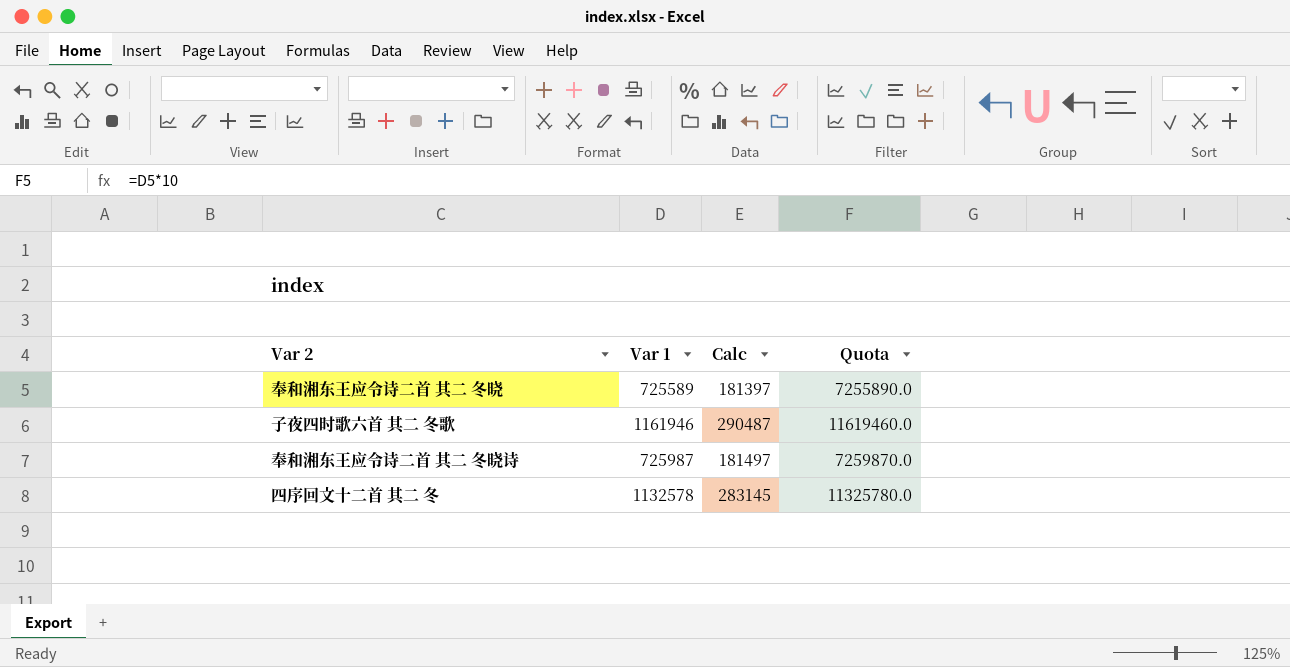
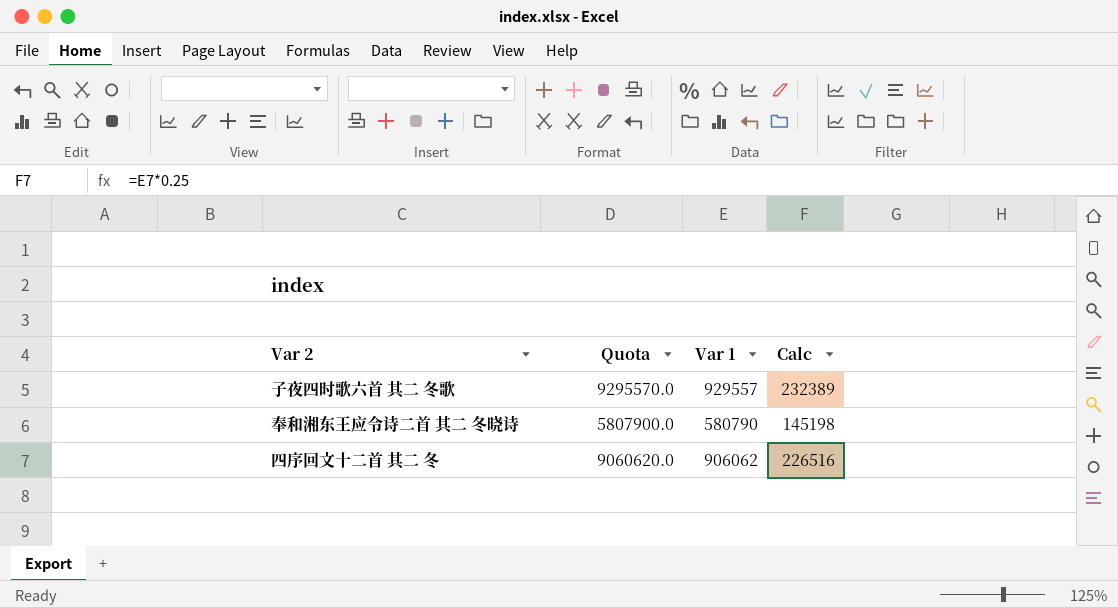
column Quota | position: 4 -> 2
row 奉和湘东王应令诗二首 其二 冬晓: 725589 | 181397 | 7255890.0 -> none
子夜四时歌六首 其二 冬歌 | Quota: 11619460.0 -> 9295570.0
子夜四时歌六首 其二 冬歌 | Var 1: 1161946 -> 929557
子夜四时歌六首 其二 冬歌 | Calc: 290487 -> 232389
奉和湘东王应令诗二首 其二 冬晓诗 | Quota: 7259870.0 -> 5807900.0
奉和湘东王应令诗二首 其二 冬晓诗 | Var 1: 725987 -> 580790
奉和湘东王应令诗二首 其二 冬晓诗 | Calc: 181497 -> 145198
四序回文十二首 其二 冬 | Quota: 11325780.0 -> 9060620.0
四序回文十二首 其二 冬 | Var 1: 1132578 -> 906062
四序回文十二首 其二 冬 | Calc: 283145 -> 226516

